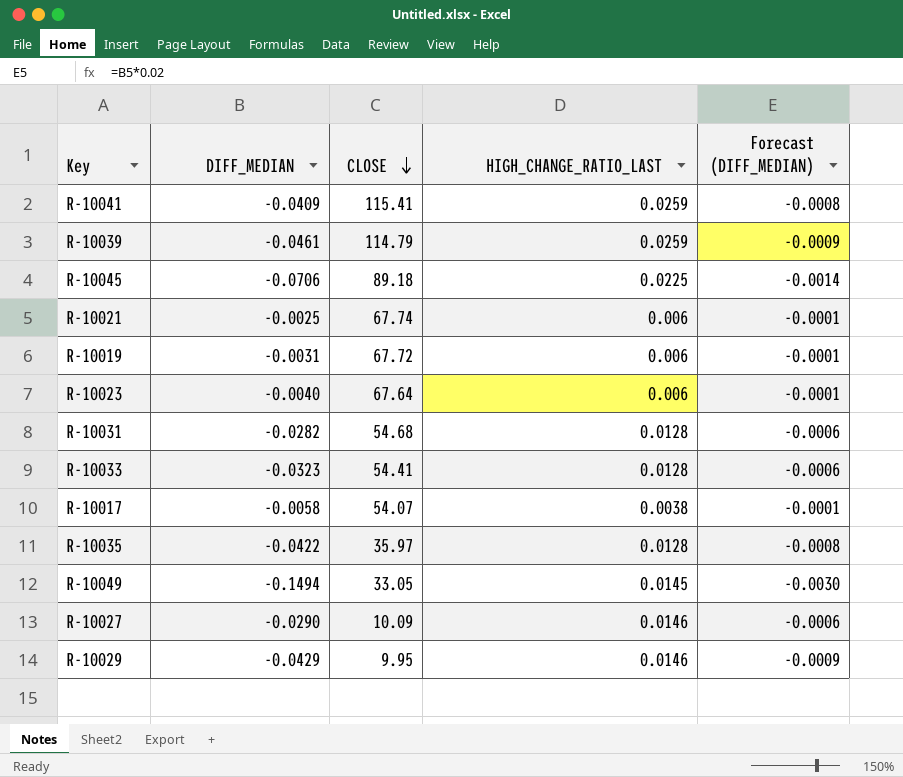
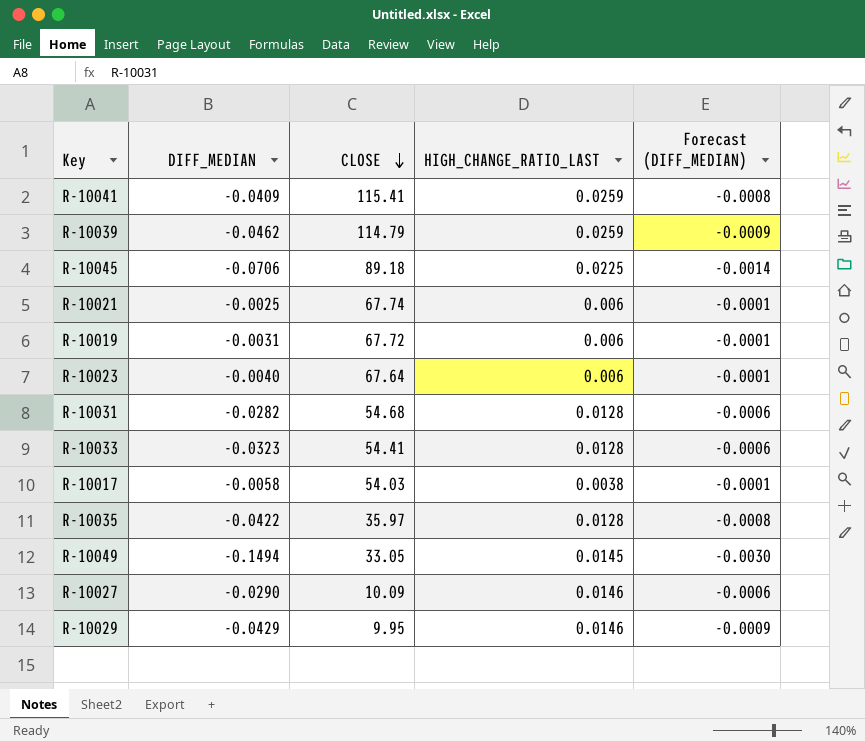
R-10039 | DIFF_MEDIAN: -0.0461 -> -0.0462
R-10017 | CLOSE: 54.07 -> 54.03

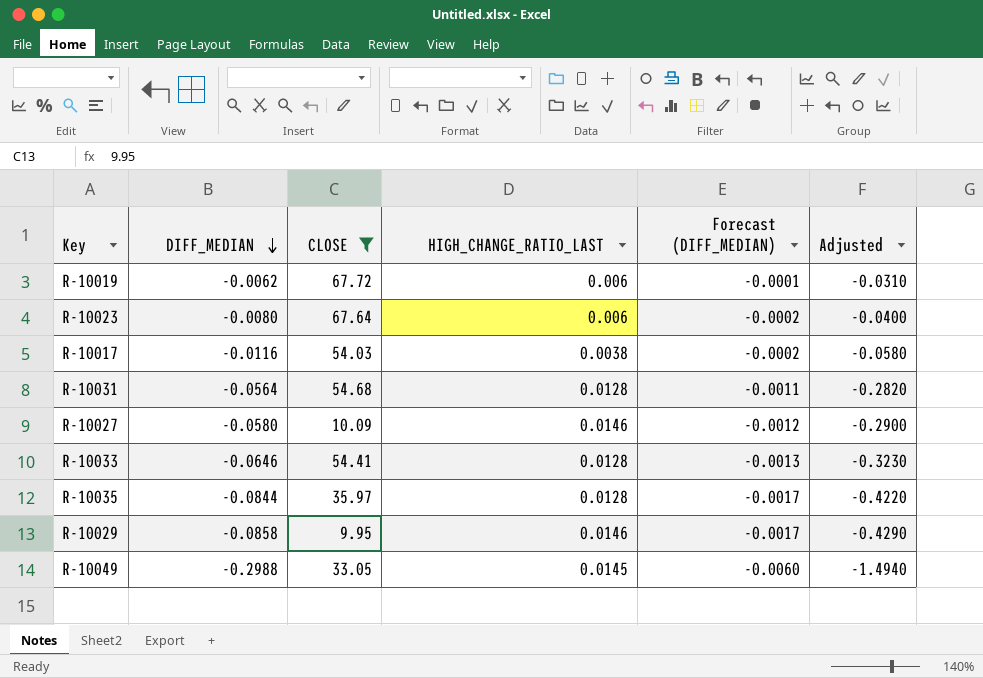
filter: none -> CLOSE <= 67.72
row order: CLOSE descending -> DIFF_MEDIAN descending
column Adjusted | formula: none -> [DIFF_MEDIAN] * 5
R-10019 | DIFF_MEDIAN: -0.0031 -> -0.0062
R-10023 | DIFF_MEDIAN: -0.0040 -> -0.0080
R-10023 | Forecast (DIFF_MEDIAN): -0.0001 -> -0.0002
R-10017 | DIFF_MEDIAN: -0.0058 -> -0.0116
R-10017 | Forecast (DIFF_MEDIAN): -0.0001 -> -0.0002
R-10031 | DIFF_MEDIAN: -0.0282 -> -0.0564
R-10031 | Forecast (DIFF_MEDIAN): -0.0006 -> -0.0011
R-10027 | DIFF_MEDIAN: -0.0290 -> -0.0580
R-10027 | Forecast (DIFF_MEDIAN): -0.0006 -> -0.0012
R-10033 | DIFF_MEDIAN: -0.0323 -> -0.0646
R-10033 | Forecast (DIFF_MEDIAN): -0.0006 -> -0.0013
R-10035 | DIFF_MEDIAN: -0.0422 -> -0.0844
R-10035 | Forecast (DIFF_MEDIAN): -0.0008 -> -0.0017
R-10029 | DIFF_MEDIAN: -0.0429 -> -0.0858
R-10029 | Forecast (DIFF_MEDIAN): -0.0009 -> -0.0017
R-10049 | DIFF_MEDIAN: -0.1494 -> -0.2988
R-10049 | Forecast (DIFF_MEDIAN): -0.0030 -> -0.0060

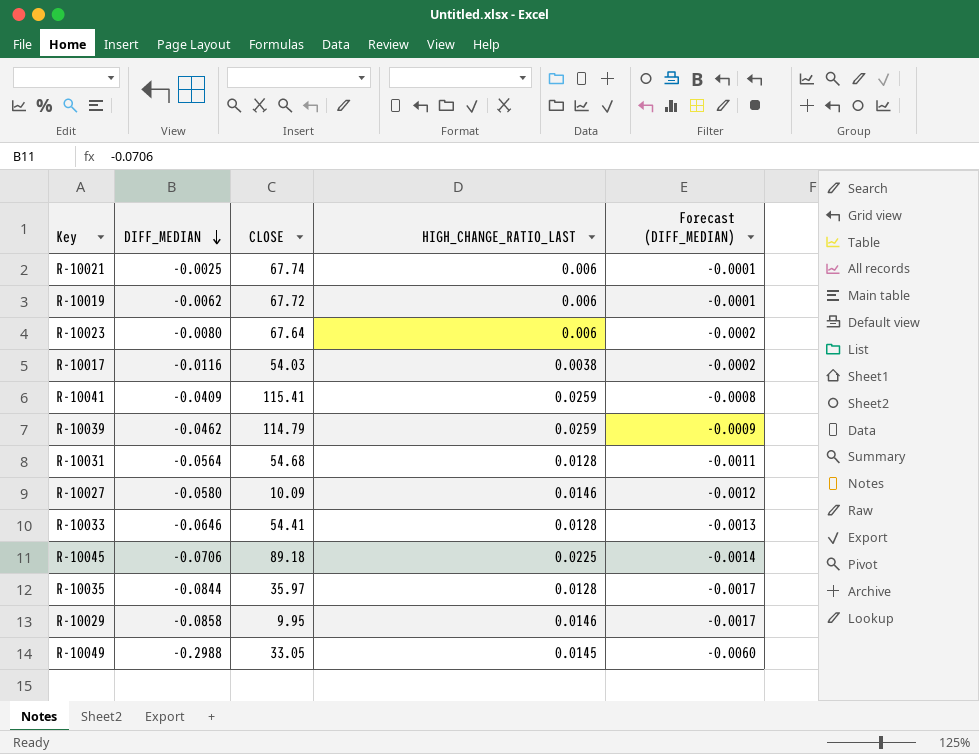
filter: CLOSE <= 67.72 -> none
column Adjusted | formula: [DIFF_MEDIAN] * 5 -> none

